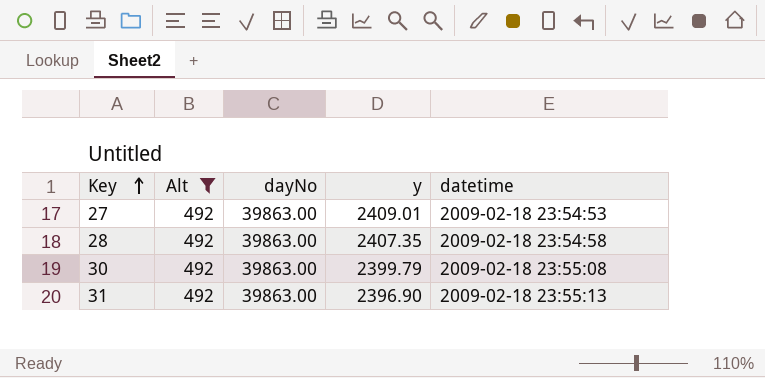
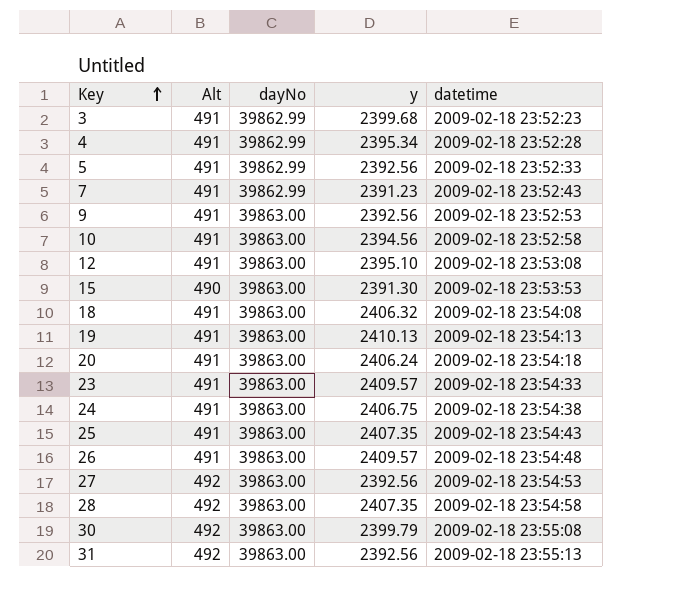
filter: Alt = 492 -> none
27 | y: 2409.01 -> 2392.56
31 | y: 2396.90 -> 2392.56

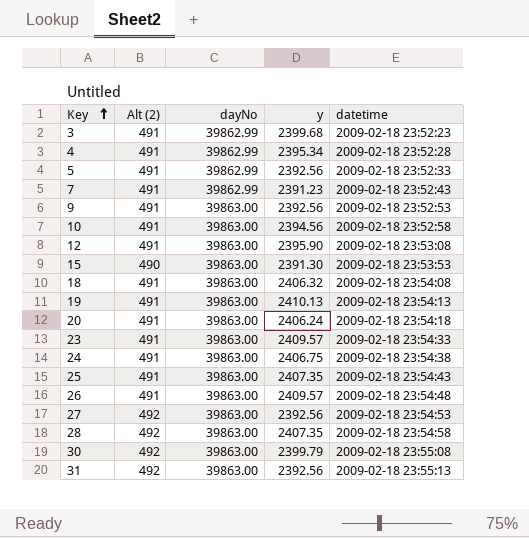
column name: Alt -> Alt (2)
12 | y: 2395.10 -> 2395.90

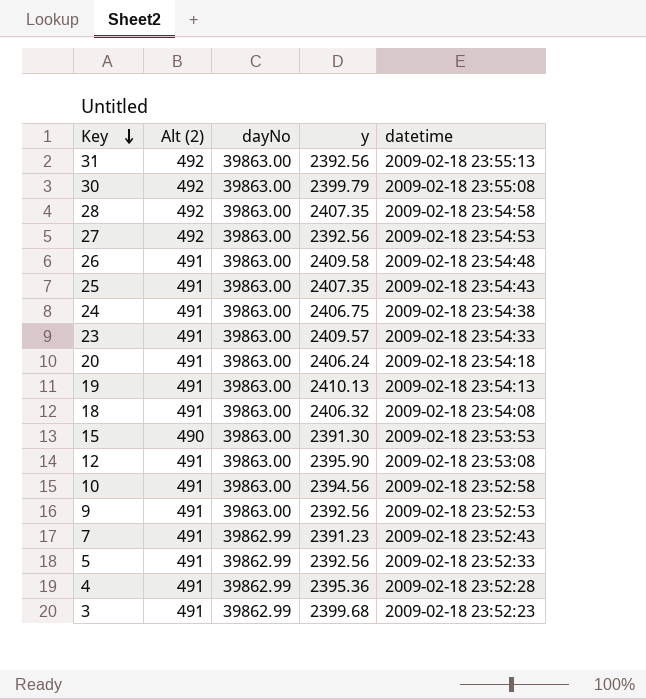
row order: Key ascending -> Key descending
26 | y: 2409.57 -> 2409.58
4 | y: 2395.34 -> 2395.36

